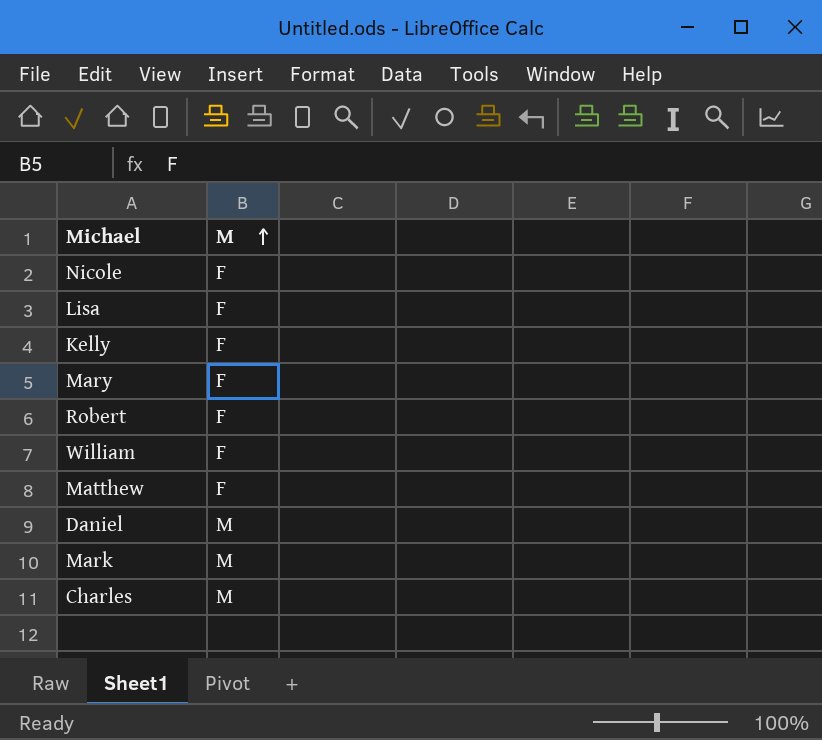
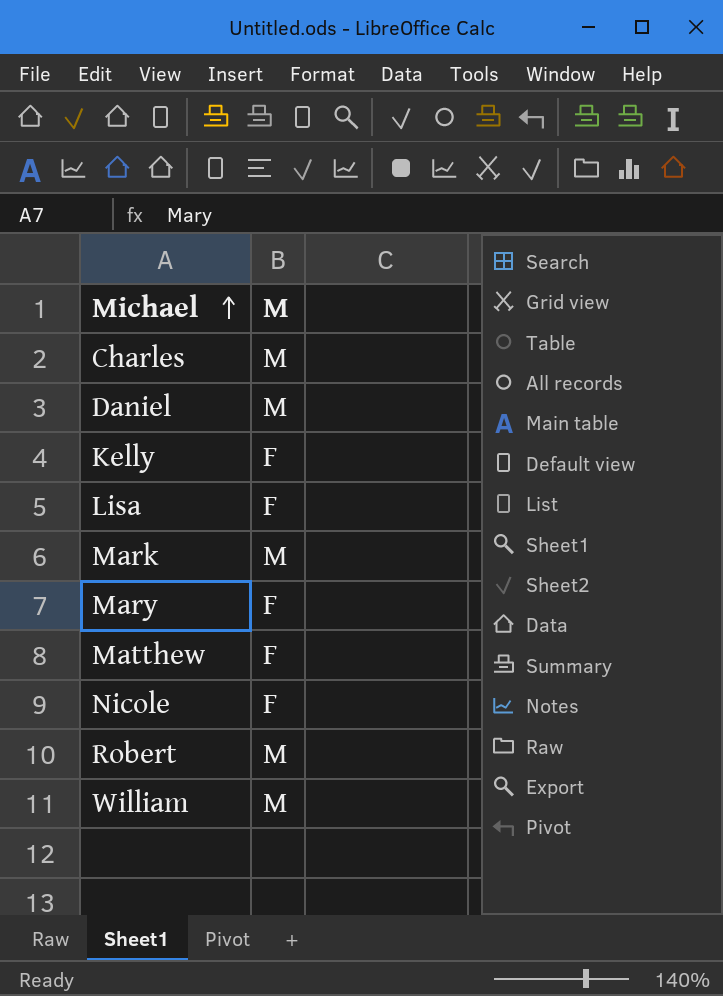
row order: M ascending -> Michael ascending
Robert | M: F -> M
William | M: F -> M

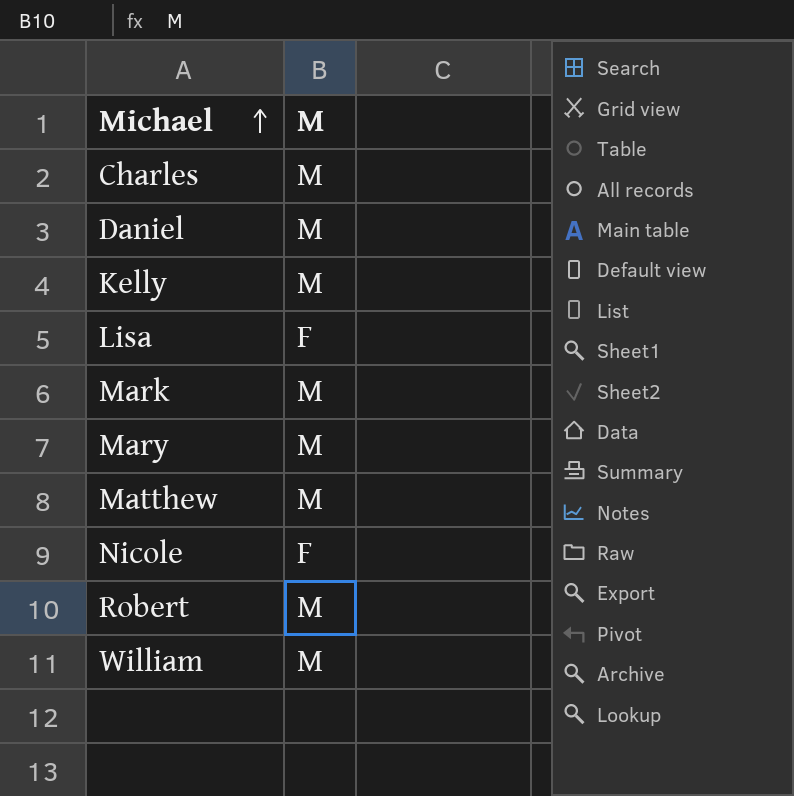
Kelly | M: F -> M
Mary | M: F -> M
Matthew | M: F -> M

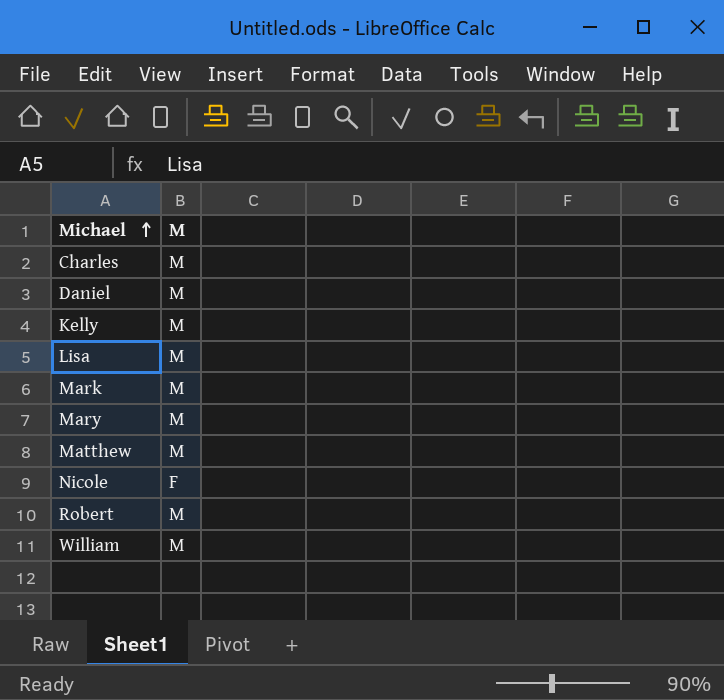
Lisa | M: F -> M

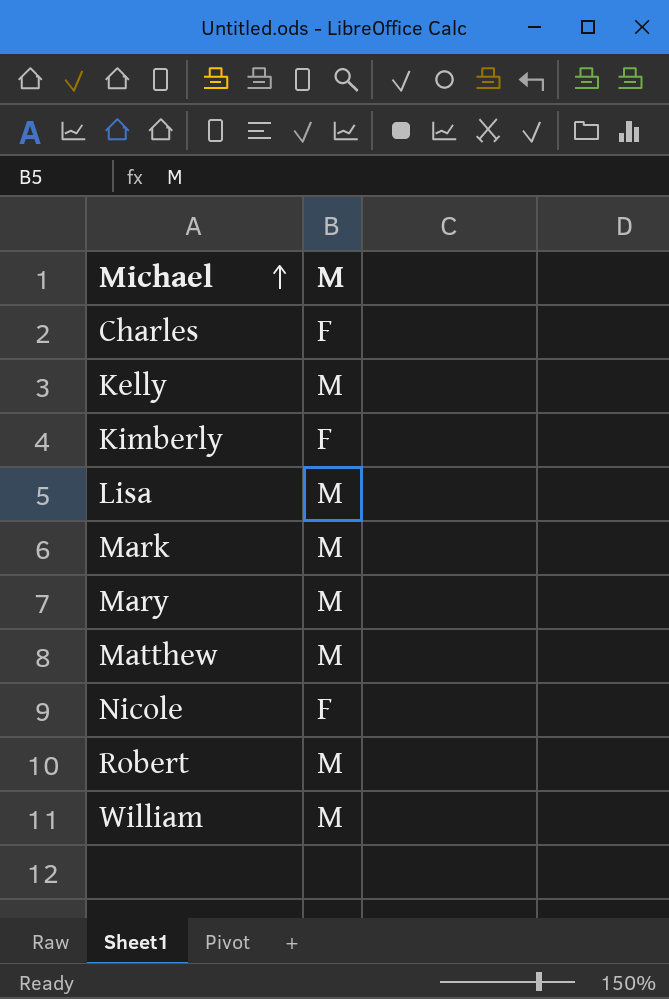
row Daniel: M -> none
Charles | M: M -> F
row Kimberly: none -> F

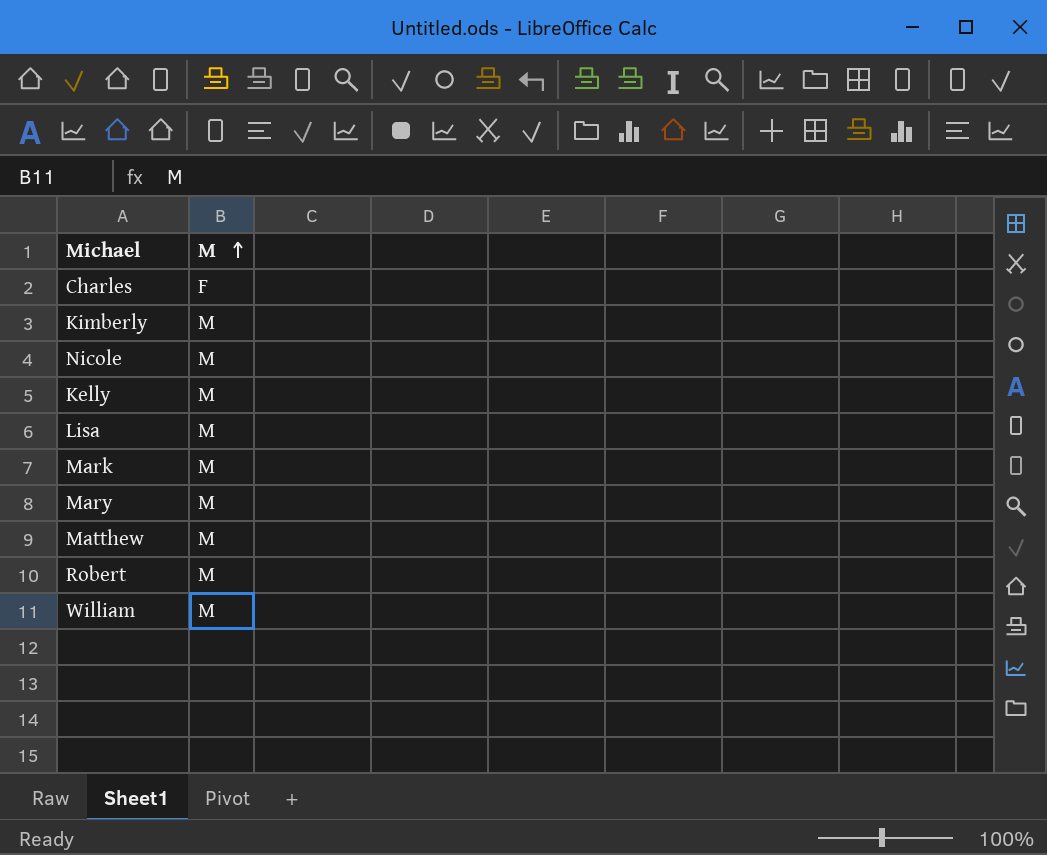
row order: Michael ascending -> M ascending
Kimberly | M: F -> M
Nicole | M: F -> M

